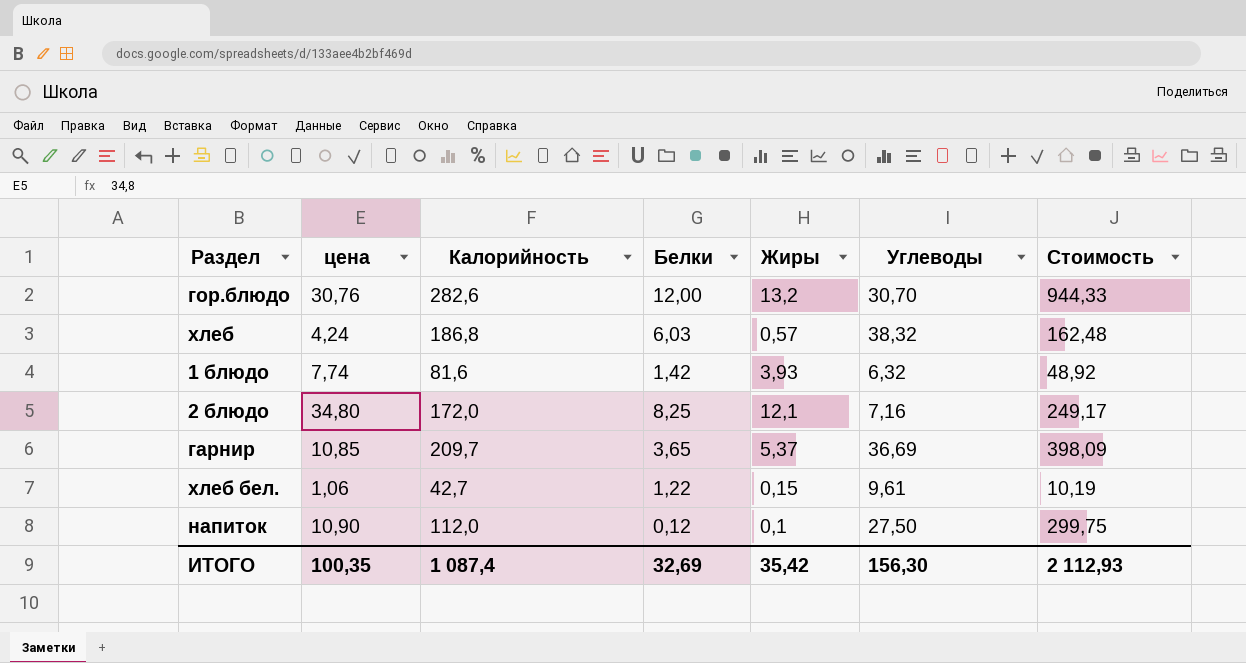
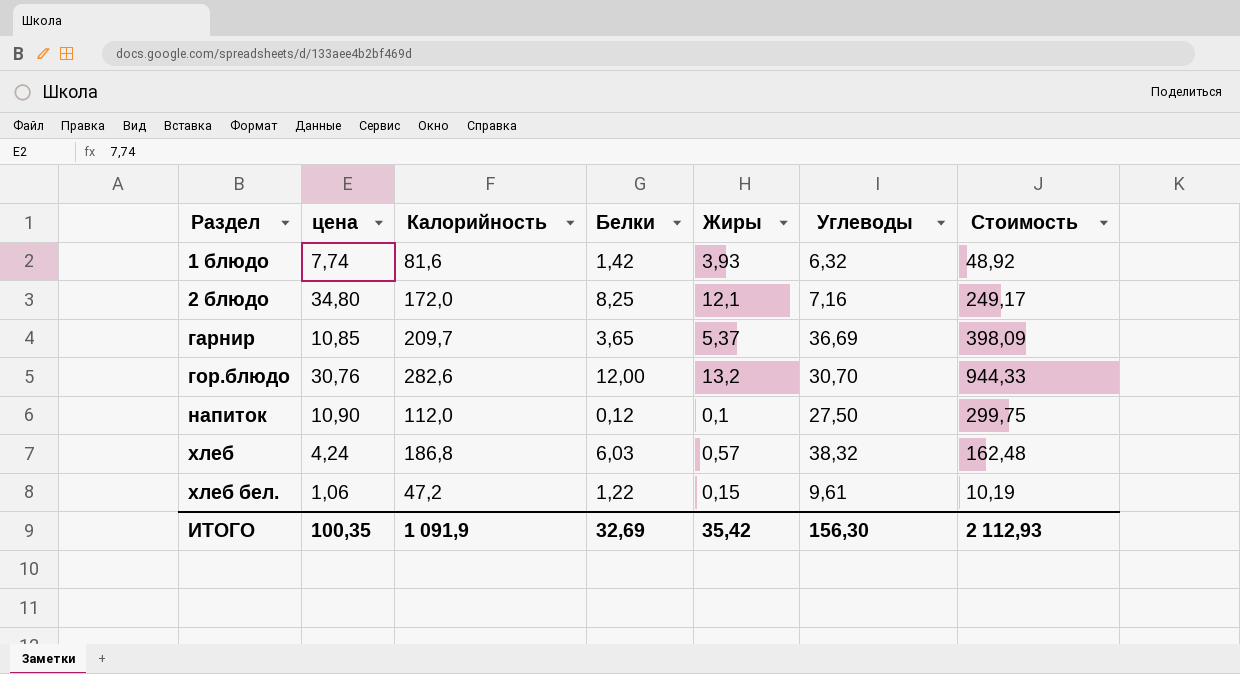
row order: none -> Раздел ascending
хлеб бел. | Калорийность: 42,7 -> 47,2
ИТОГО | Калорийность: 1 087,4 -> 1 091,9

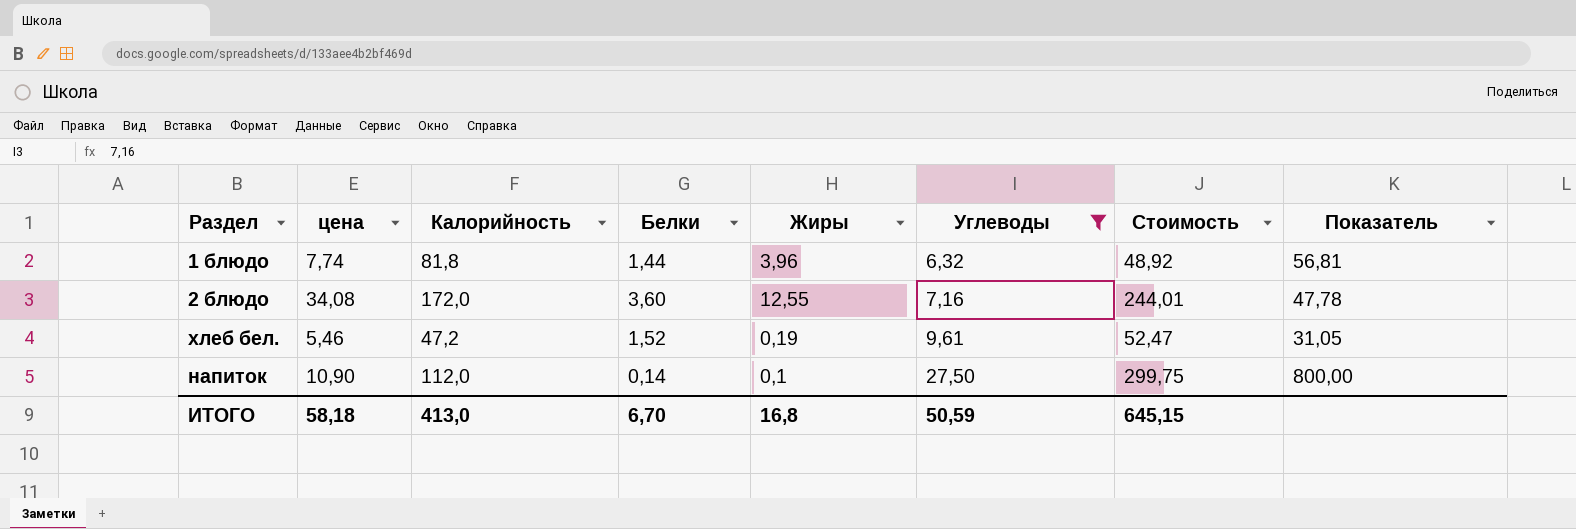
filter: none -> Углеводы <= 27,50
row order: Раздел ascending -> Углеводы ascending
column Показатель | formula: none -> [Калорийность] / [Белки]
1 блюдо | Калорийность: 81,6 -> 81,8
1 блюдо | Белки: 1,42 -> 1,44
1 блюдо | Жиры: 3,93 -> 3,96
2 блюдо | цена: 34,80 -> 34,08
2 блюдо | Белки: 8,25 -> 3,60
2 блюдо | Жиры: 12,1 -> 12,55
2 блюдо | Стоимость: 249,17 -> 244,01
хлеб бел. | цена: 1,06 -> 5,46
хлеб бел. | Белки: 1,22 -> 1,52
хлеб бел. | Жиры: 0,15 -> 0,19
хлеб бел. | Стоимость: 10,19 -> 52,47
напиток | Белки: 0,12 -> 0,14
ИТОГО | цена: 100,35 -> 58,18
ИТОГО | Калорийность: 1 091,9 -> 413,0
ИТОГО | Белки: 32,69 -> 6,70
ИТОГО | Жиры: 35,42 -> 16,8
ИТОГО | Углеводы: 156,30 -> 50,59
ИТОГО | Стоимость: 2 112,93 -> 645,15

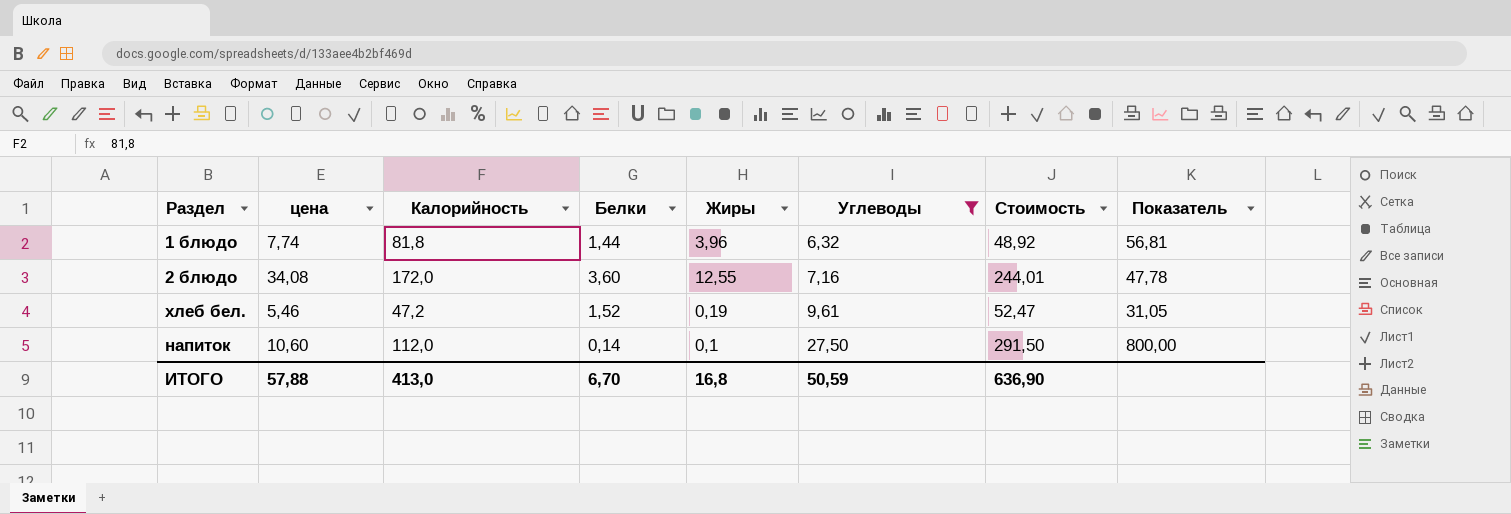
напиток | цена: 10,90 -> 10,60
напиток | Стоимость: 299,75 -> 291,50
ИТОГО | цена: 58,18 -> 57,88
ИТОГО | Стоимость: 645,15 -> 636,90

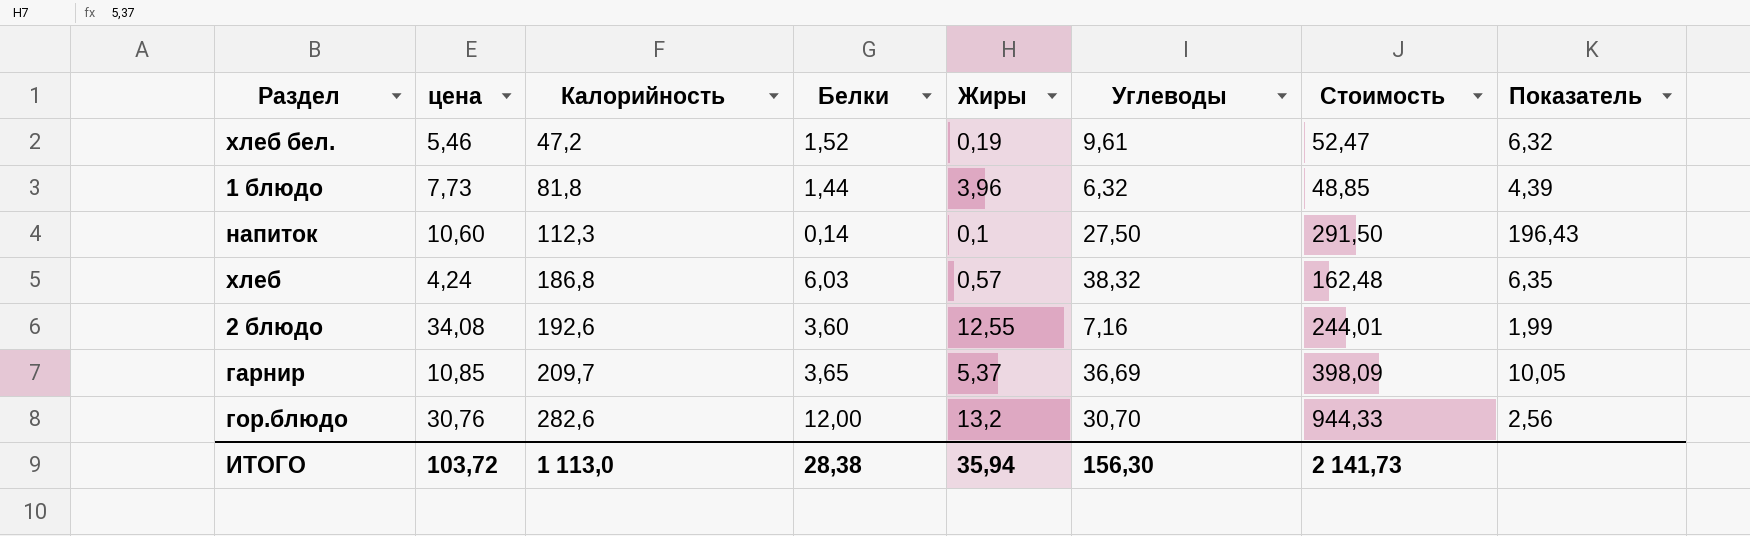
filter: Углеводы <= 27,50 -> none
row order: Углеводы ascending -> Калорийность ascending
column Показатель | formula: [Калорийность] / [Белки] -> [Углеводы] / [Белки]
1 блюдо | цена: 7,74 -> 7,73
1 блюдо | Стоимость: 48,92 -> 48,85
напиток | Калорийность: 112,0 -> 112,3
2 блюдо | Калорийность: 172,0 -> 192,6
ИТОГО | цена: 57,88 -> 103,72
ИТОГО | Калорийность: 413,0 -> 1 113,0
ИТОГО | Белки: 6,70 -> 28,38
ИТОГО | Жиры: 16,8 -> 35,94
ИТОГО | Углеводы: 50,59 -> 156,30
ИТОГО | Стоимость: 636,90 -> 2 141,73

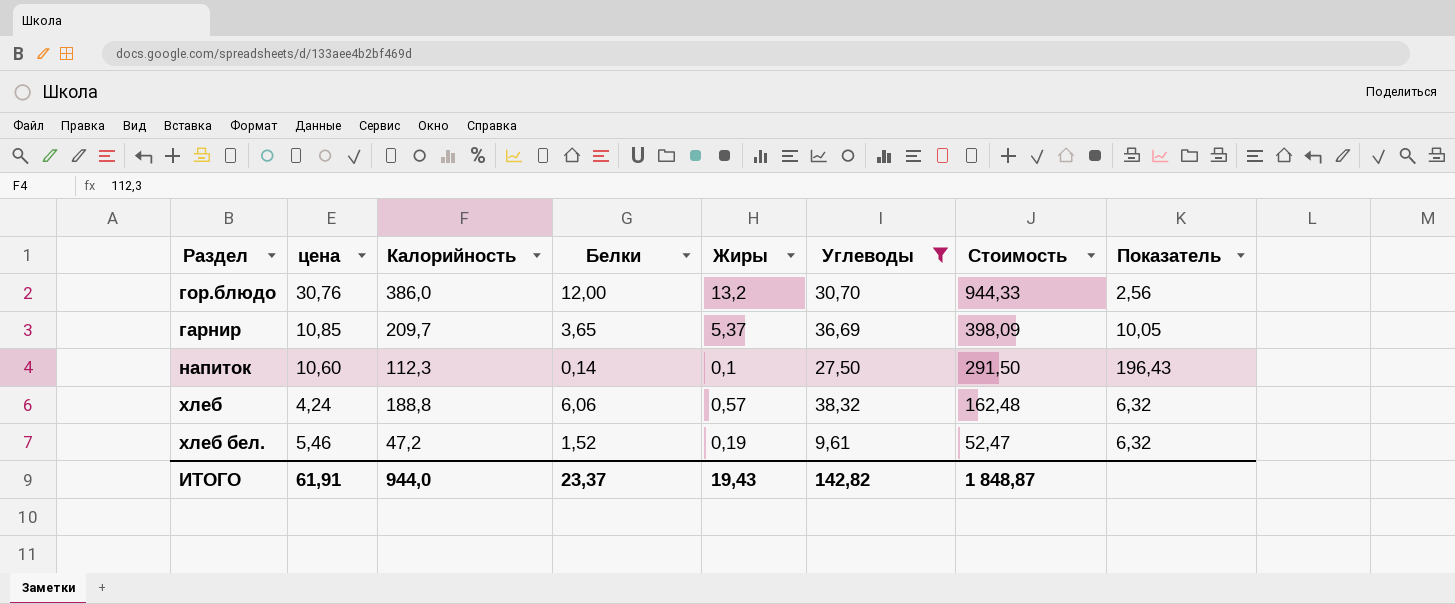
filter: none -> Углеводы >= 9,61
row order: Калорийность ascending -> Стоимость descending
гор.блюдо | Калорийность: 282,6 -> 386,0
хлеб | Калорийность: 186,8 -> 188,8
хлеб | Белки: 6,03 -> 6,06
хлеб | Показатель: 6,35 -> 6,32
ИТОГО | цена: 103,72 -> 61,91
ИТОГО | Калорийность: 1 113,0 -> 944,0
ИТОГО | Белки: 28,38 -> 23,37
ИТОГО | Жиры: 35,94 -> 19,43
ИТОГО | Углеводы: 156,30 -> 142,82
ИТОГО | Стоимость: 2 141,73 -> 1 848,87

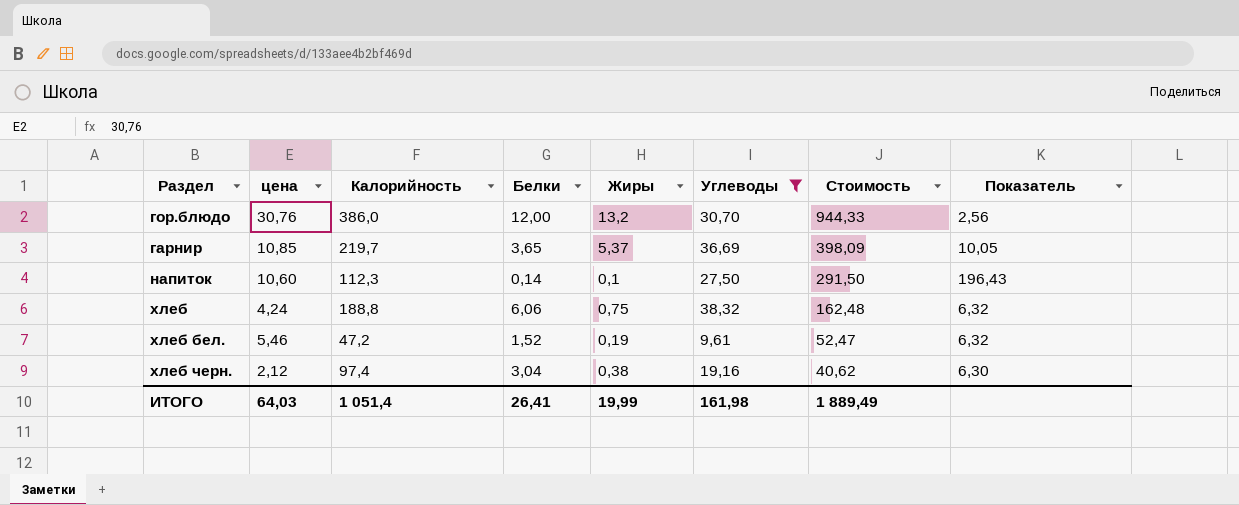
гарнир | Калорийность: 209,7 -> 219,7
хлеб | Жиры: 0,57 -> 0,75
row хлеб черн.: none -> 2,12 | 97,4 | 3,04 | 0,38 | 19,16 | 40,62 | 6,30
ИТОГО | цена: 61,91 -> 64,03
ИТОГО | Калорийность: 944,0 -> 1 051,4
ИТОГО | Белки: 23,37 -> 26,41
ИТОГО | Жиры: 19,43 -> 19,99
ИТОГО | Углеводы: 142,82 -> 161,98
ИТОГО | Стоимость: 1 848,87 -> 1 889,49

